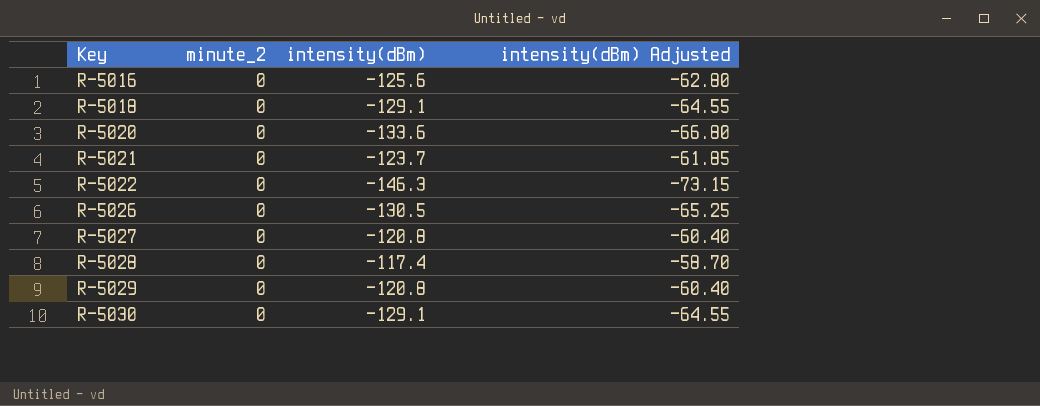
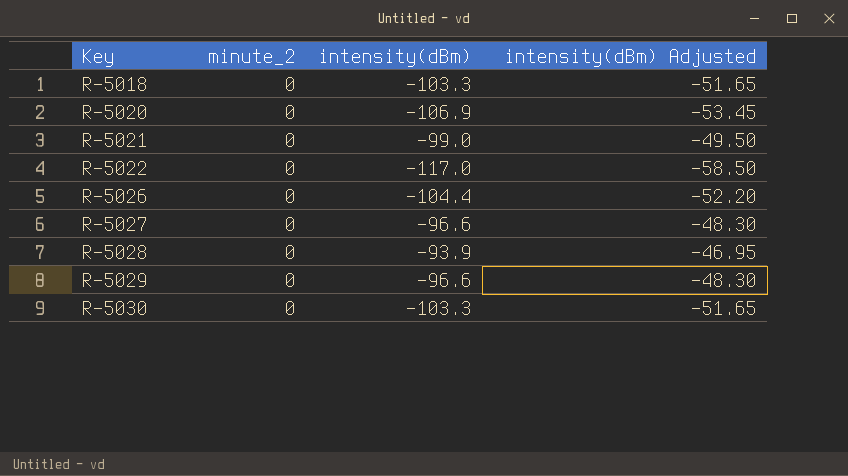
row R-5016: 0 | -125.6 | -62.80 -> none
R-5018 | intensity(dBm): -129.1 -> -103.3
R-5018 | intensity(dBm) Adjusted: -64.55 -> -51.65
R-5020 | intensity(dBm): -133.6 -> -106.9
R-5020 | intensity(dBm) Adjusted: -66.80 -> -53.45
R-5021 | intensity(dBm): -123.7 -> -99.0
R-5021 | intensity(dBm) Adjusted: -61.85 -> -49.50
R-5022 | intensity(dBm): -146.3 -> -117.0
R-5022 | intensity(dBm) Adjusted: -73.15 -> -58.50
R-5026 | intensity(dBm): -130.5 -> -104.4
R-5026 | intensity(dBm) Adjusted: -65.25 -> -52.20
R-5027 | intensity(dBm): -120.8 -> -96.6
R-5027 | intensity(dBm) Adjusted: -60.40 -> -48.30
R-5028 | intensity(dBm): -117.4 -> -93.9
R-5028 | intensity(dBm) Adjusted: -58.70 -> -46.95
R-5029 | intensity(dBm): -120.8 -> -96.6
R-5029 | intensity(dBm) Adjusted: -60.40 -> -48.30
R-5030 | intensity(dBm): -129.1 -> -103.3
R-5030 | intensity(dBm) Adjusted: -64.55 -> -51.65

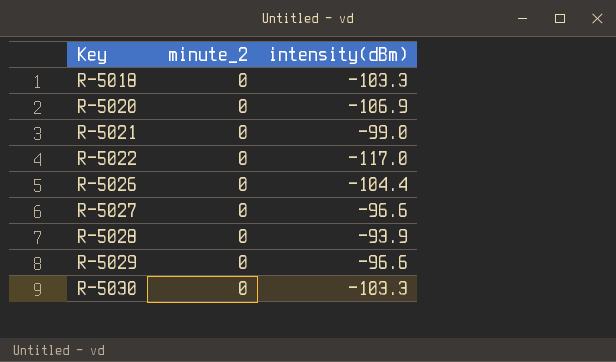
column intensity(dBm) Adjusted | formula: [intensity(dBm)] * 0.5 -> none

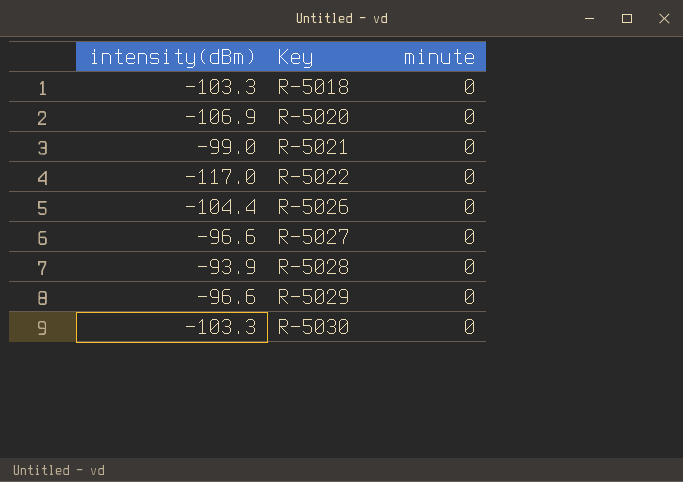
column intensity(dBm) | position: 3 -> 1
column name: minute_2 -> minute

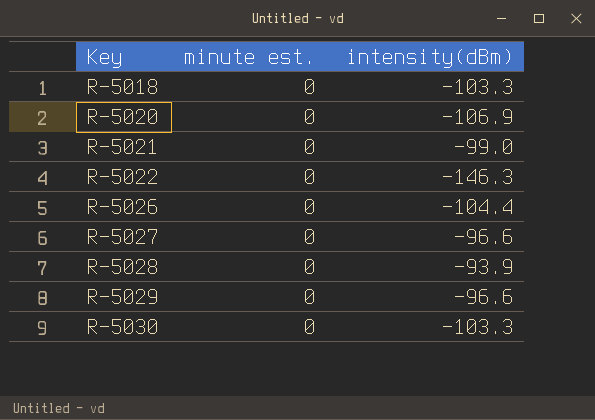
column name: minute -> minute est.
column intensity(dBm) | position: 1 -> 3
R-5022 | intensity(dBm): -117.0 -> -146.3

